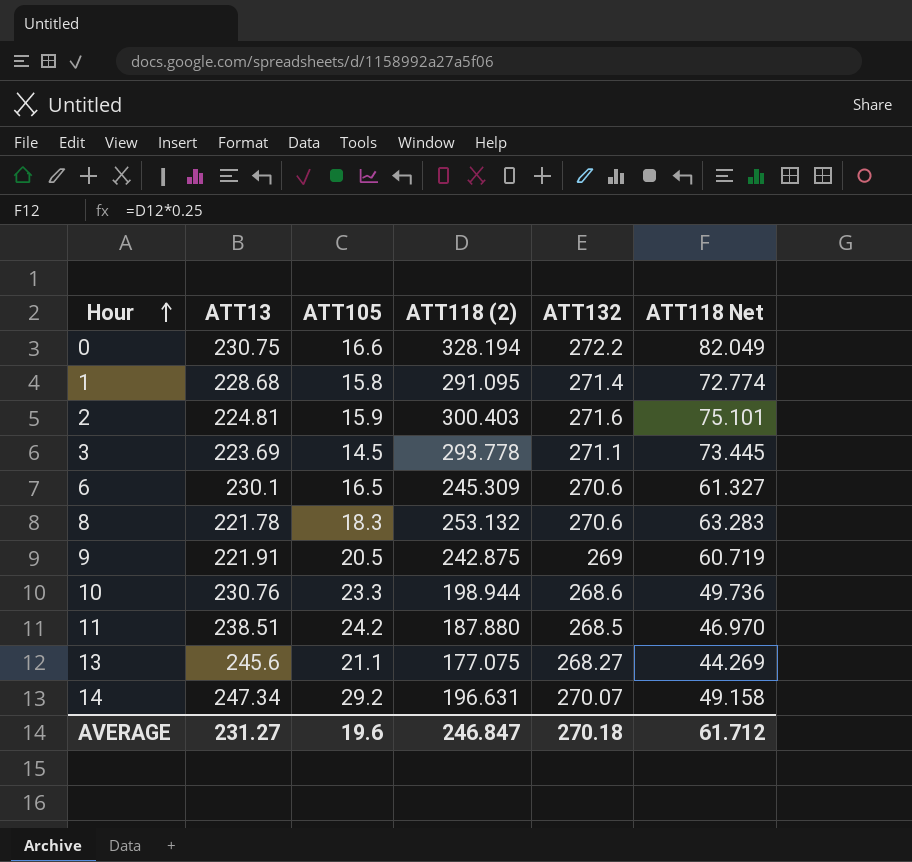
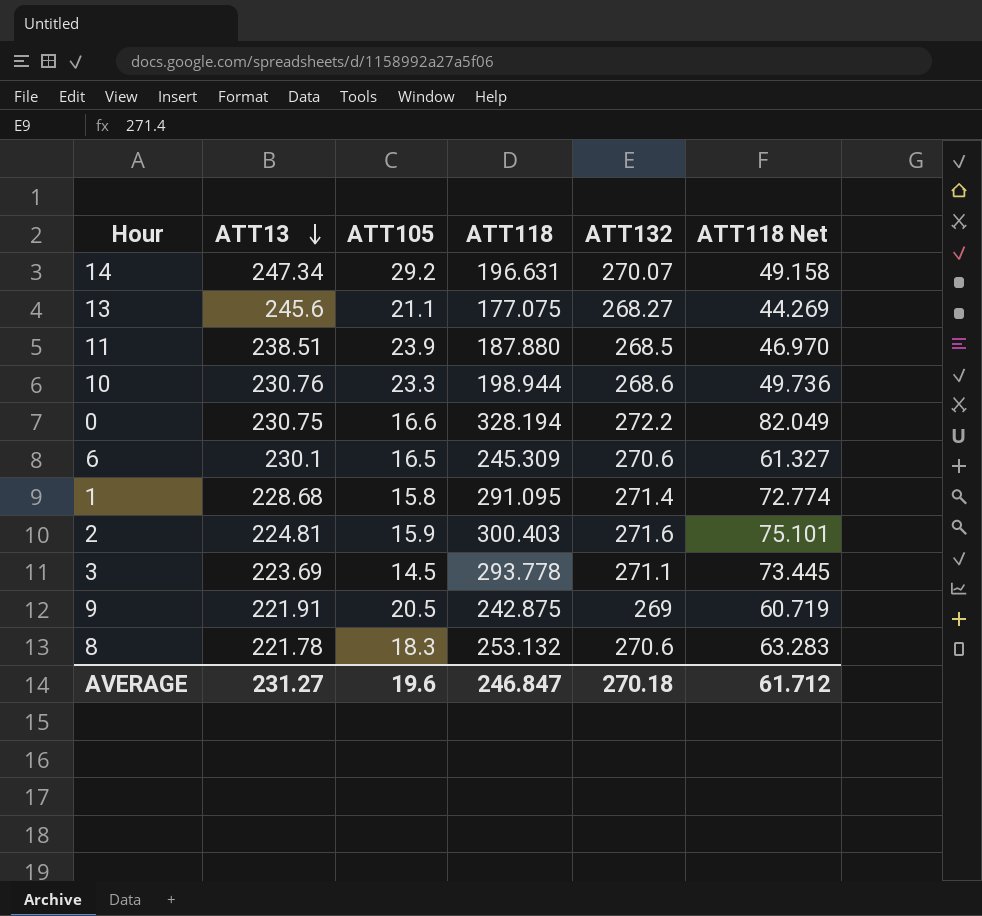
row order: Hour ascending -> ATT13 descending
column name: ATT118 (2) -> ATT118
11 | ATT105: 24.2 -> 23.9

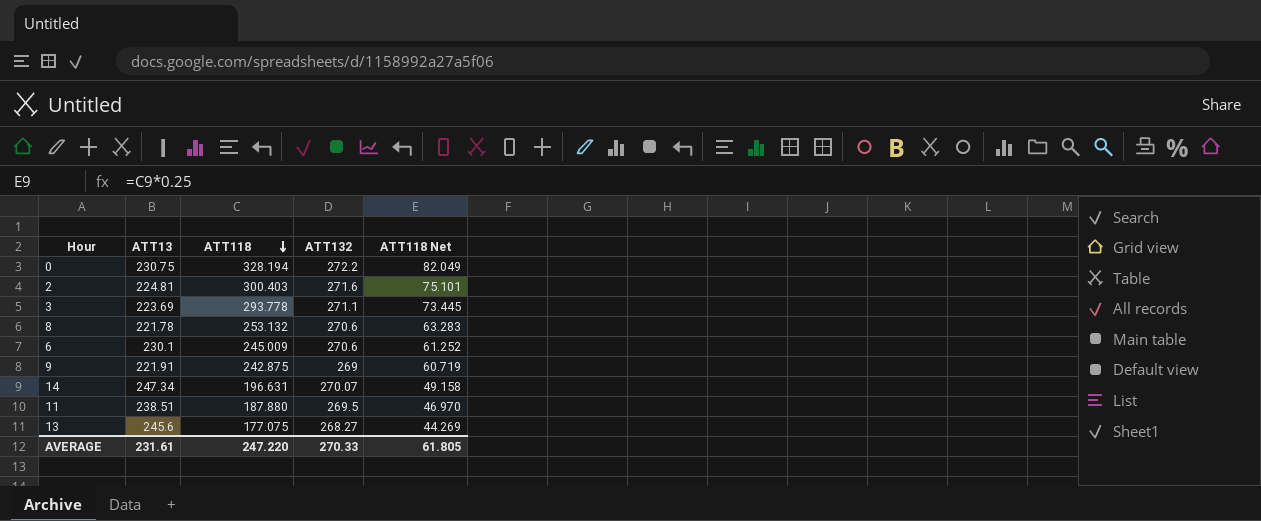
row order: ATT13 descending -> ATT118 descending
column ATT105 | position: 3 -> none
row 10: 230.76 | 23.3 | 198.944 | 268.6 | 49.736 -> none
row 1: 228.68 | 15.8 | 291.095 | 271.4 | 72.774 -> none
6 | ATT118: 245.309 -> 245.009
6 | ATT118 Net: 61.327 -> 61.252
11 | ATT132: 268.5 -> 269.5
AVERAGE | ATT13: 231.27 -> 231.61
AVERAGE | ATT118: 246.847 -> 247.220
AVERAGE | ATT132: 270.18 -> 270.33
AVERAGE | ATT118 Net: 61.712 -> 61.805

